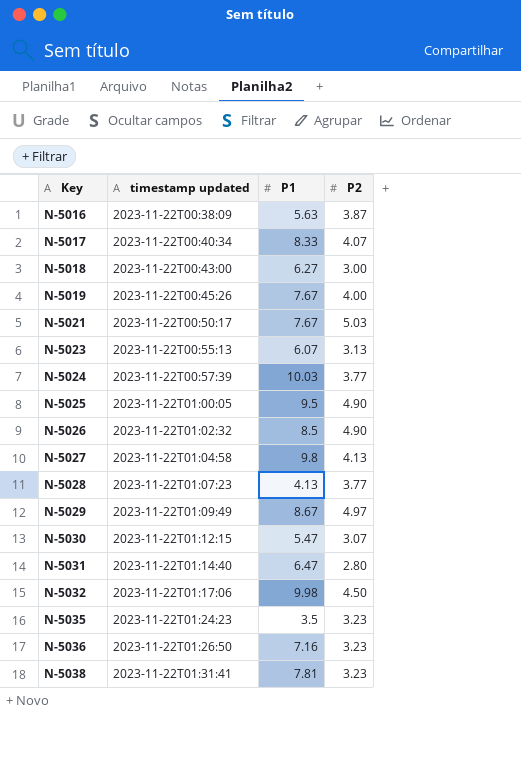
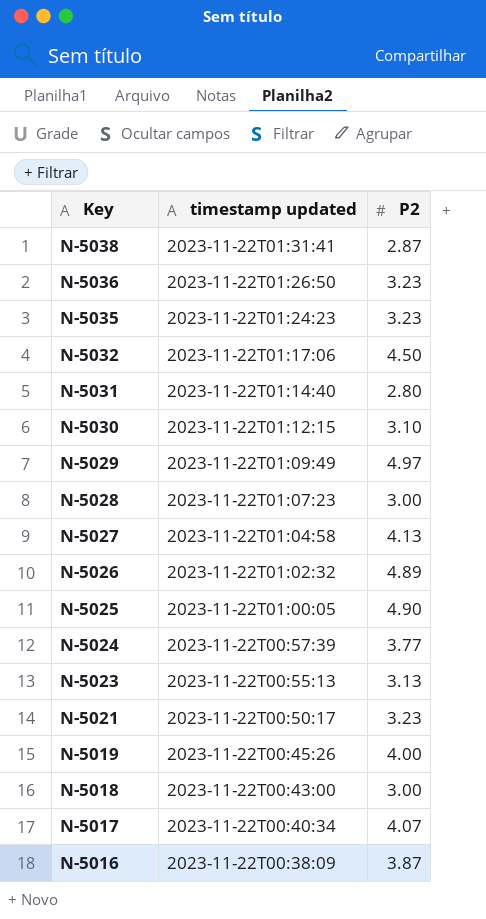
row order: Key ascending -> Key descending
column P1 | position: 3 -> none
N-5038 | P2: 3.23 -> 2.87
N-5030 | P2: 3.07 -> 3.10
N-5028 | P2: 3.77 -> 3.00
N-5026 | P2: 4.90 -> 4.89
N-5021 | P2: 5.03 -> 3.23

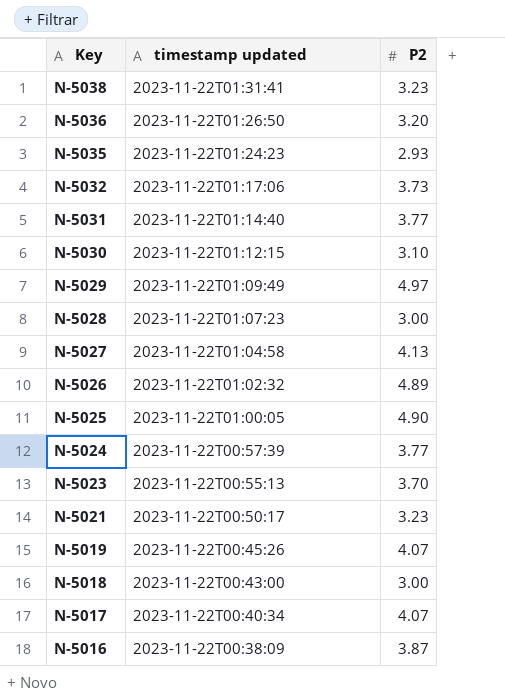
N-5038 | P2: 2.87 -> 3.23
N-5036 | P2: 3.23 -> 3.20
N-5035 | P2: 3.23 -> 2.93
N-5032 | P2: 4.50 -> 3.73
N-5031 | P2: 2.80 -> 3.77
N-5023 | P2: 3.13 -> 3.70
N-5019 | P2: 4.00 -> 4.07

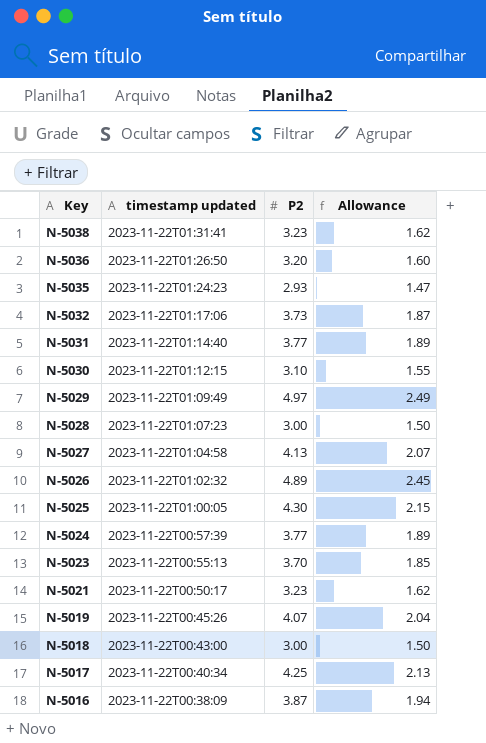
column Allowance | formula: none -> [P2] * 0.5
N-5025 | P2: 4.90 -> 4.30
N-5017 | P2: 4.07 -> 4.25

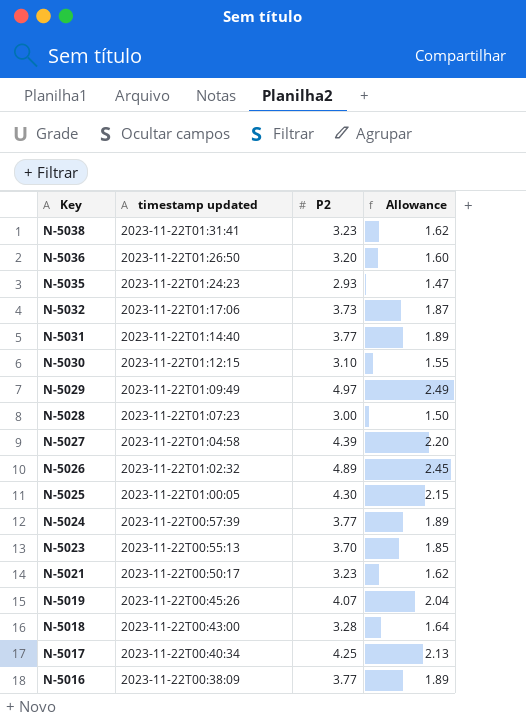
N-5027 | P2: 4.13 -> 4.39
N-5027 | Allowance: 2.07 -> 2.20
N-5018 | P2: 3.00 -> 3.28
N-5018 | Allowance: 1.50 -> 1.64
N-5016 | P2: 3.87 -> 3.77
N-5016 | Allowance: 1.94 -> 1.89

